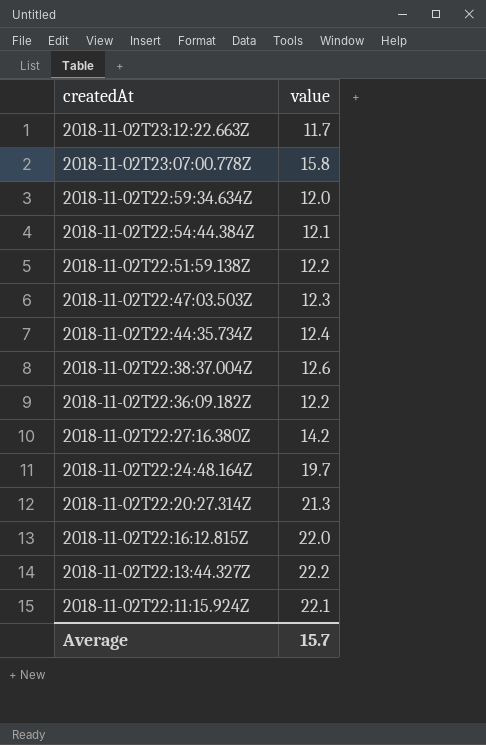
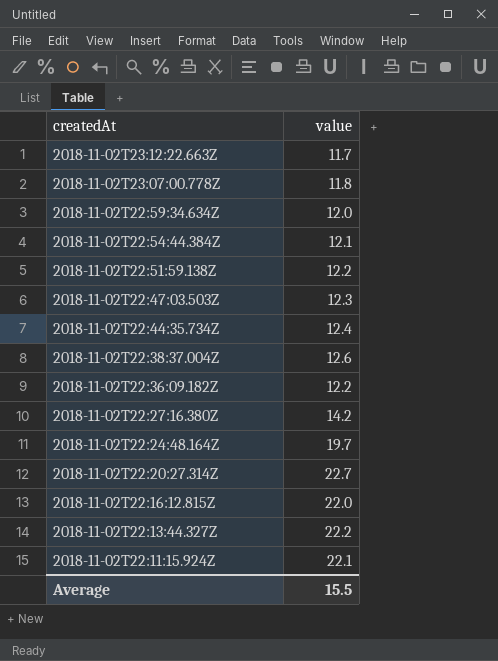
2018-11-02T23:07:00.778Z | value: 15.8 -> 11.8
2018-11-02T22:20:27.314Z | value: 21.3 -> 22.7
Average | value: 15.7 -> 15.5

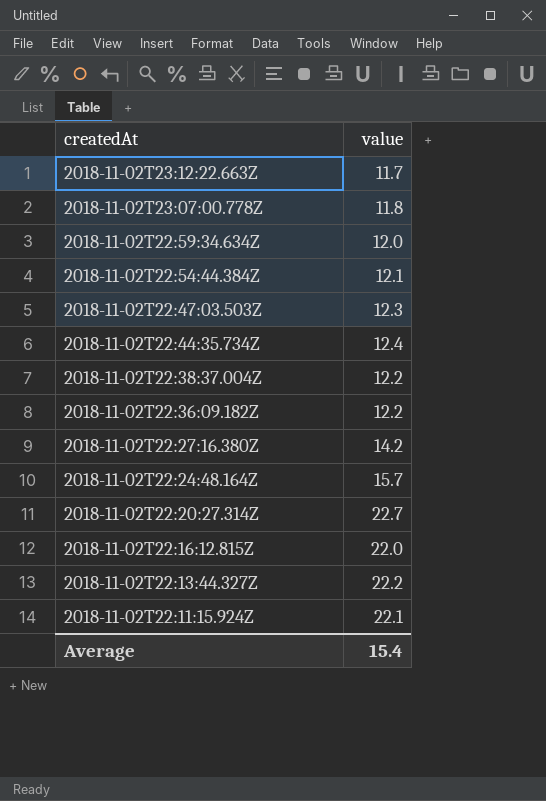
row 2018-11-02T22:51:59.138Z: 12.2 -> none
2018-11-02T22:38:37.004Z | value: 12.6 -> 12.2
2018-11-02T22:24:48.164Z | value: 19.7 -> 15.7
Average | value: 15.5 -> 15.4

